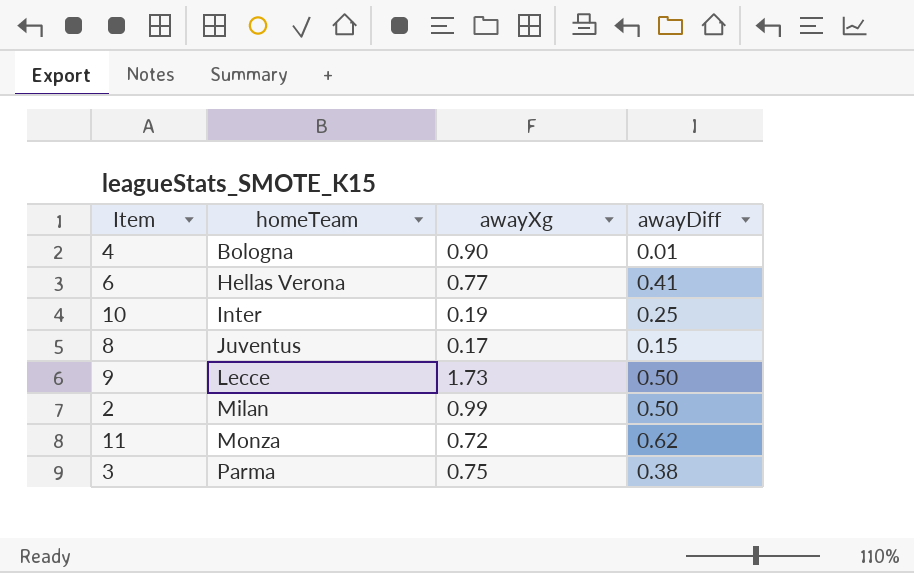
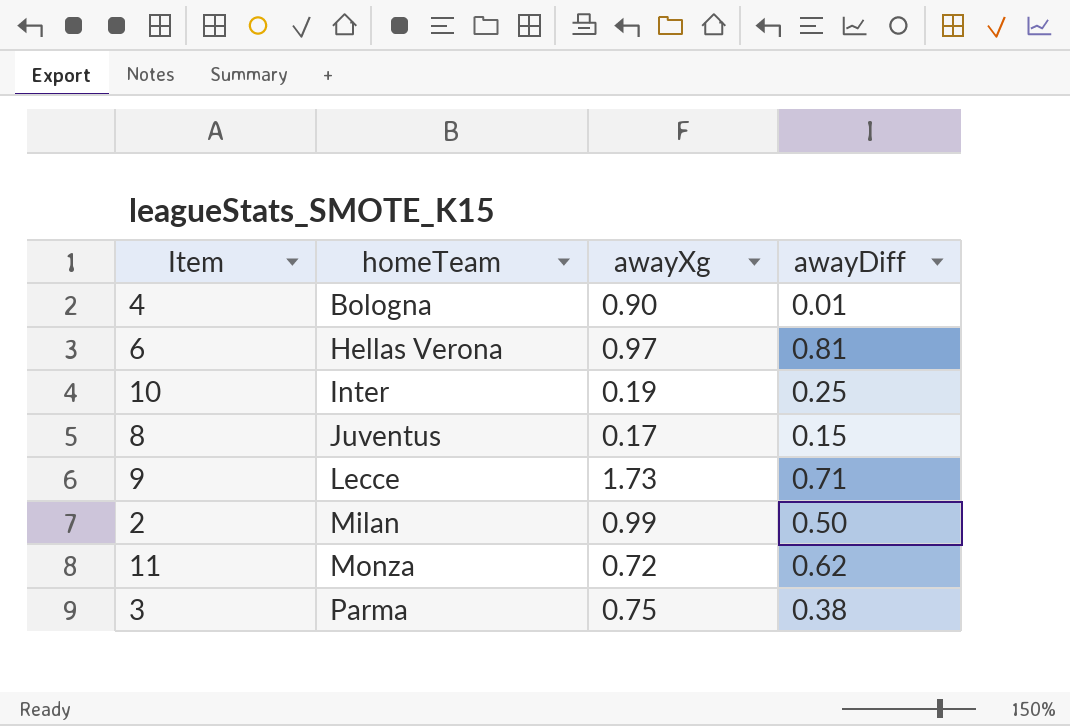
6 | awayXg: 0.77 -> 0.97
6 | awayDiff: 0.41 -> 0.81
9 | awayDiff: 0.50 -> 0.71

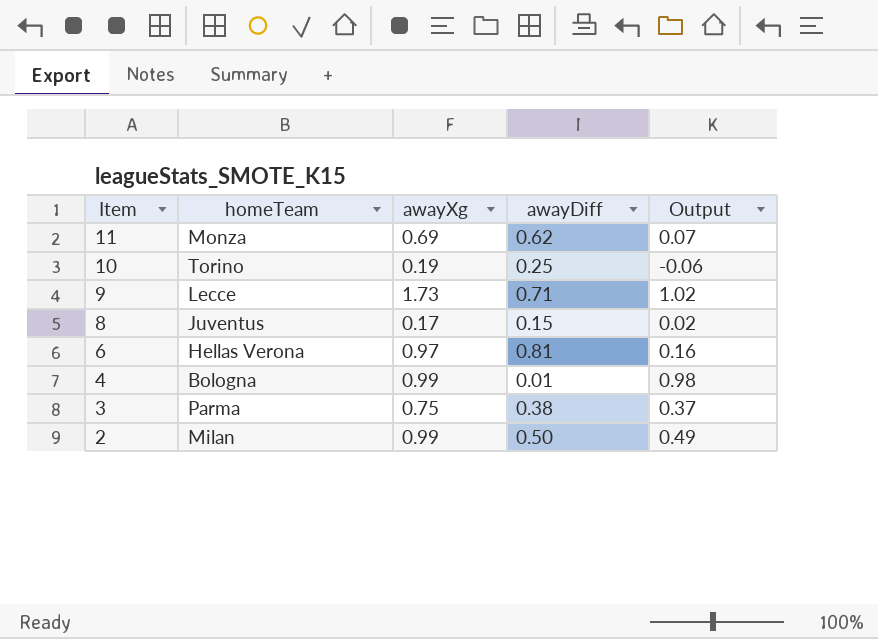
row order: homeTeam ascending -> Item descending
column Output | formula: none -> [awayXg] - [awayDiff]
11 | awayXg: 0.72 -> 0.69
10 | homeTeam: Inter -> Torino
4 | awayXg: 0.90 -> 0.99

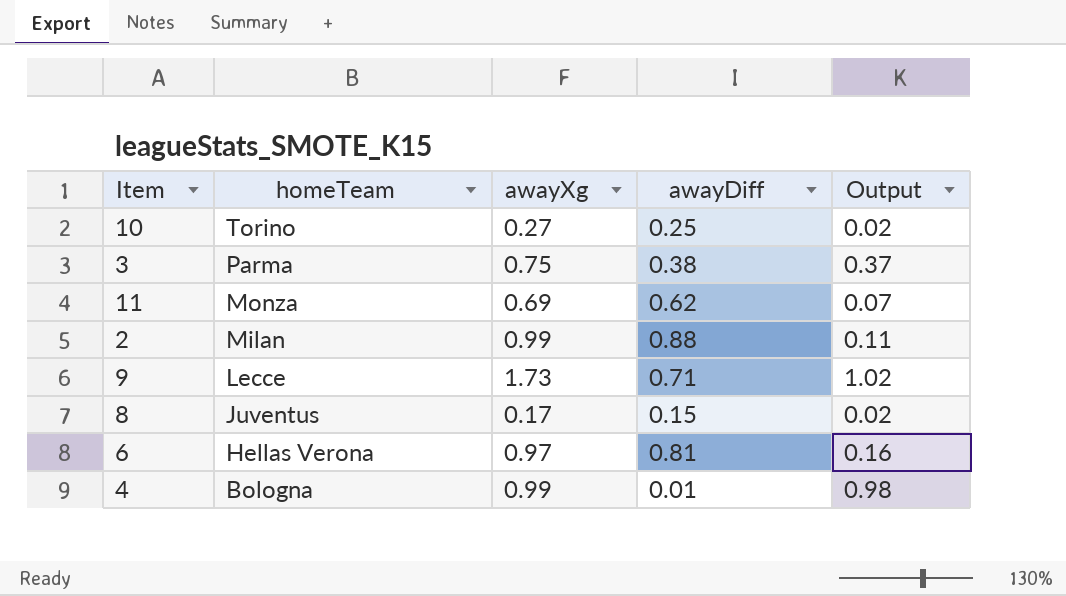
row order: Item descending -> homeTeam descending
10 | awayXg: 0.19 -> 0.27
10 | Output: -0.06 -> 0.02
2 | awayDiff: 0.50 -> 0.88
2 | Output: 0.49 -> 0.11

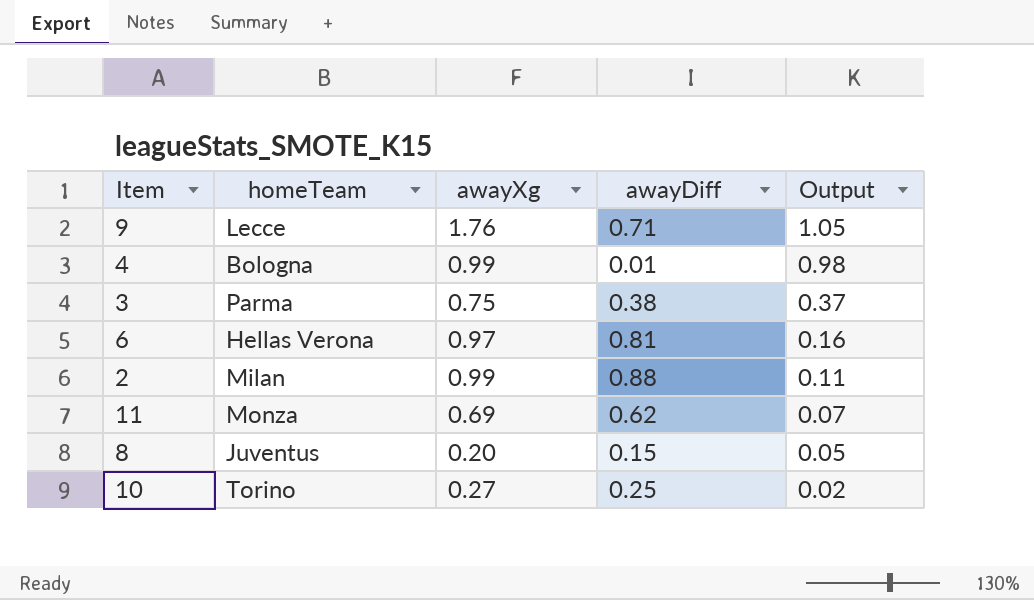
row order: homeTeam descending -> Output descending
9 | awayXg: 1.73 -> 1.76
9 | Output: 1.02 -> 1.05
8 | awayXg: 0.17 -> 0.20
8 | Output: 0.02 -> 0.05

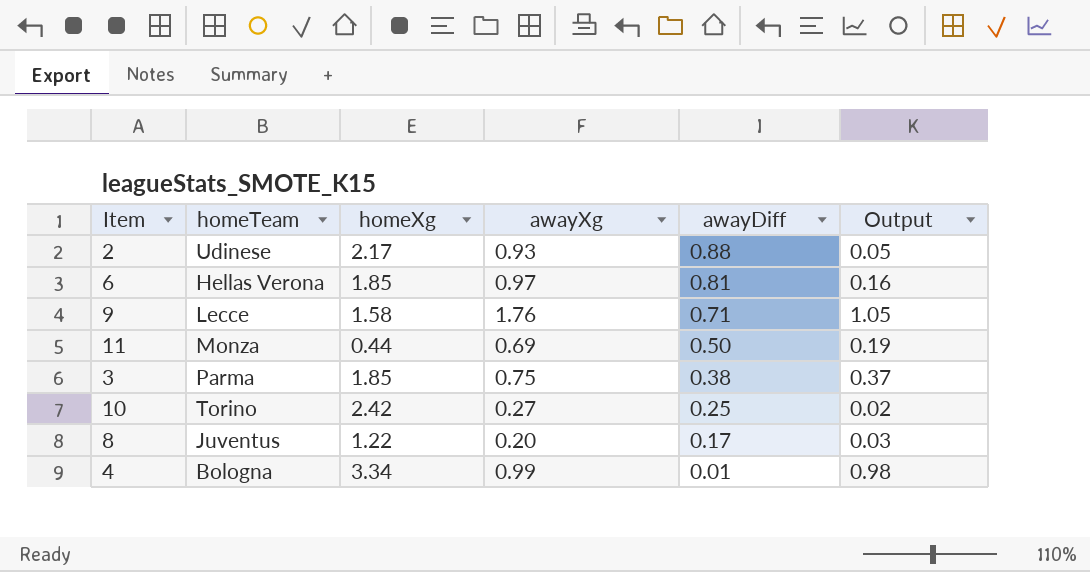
row order: Output descending -> awayDiff descending
column homeXg | position: none -> 3
2 | homeTeam: Milan -> Udinese
2 | awayXg: 0.99 -> 0.93
2 | Output: 0.11 -> 0.05
11 | awayDiff: 0.62 -> 0.50
11 | Output: 0.07 -> 0.19
8 | awayDiff: 0.15 -> 0.17
8 | Output: 0.05 -> 0.03

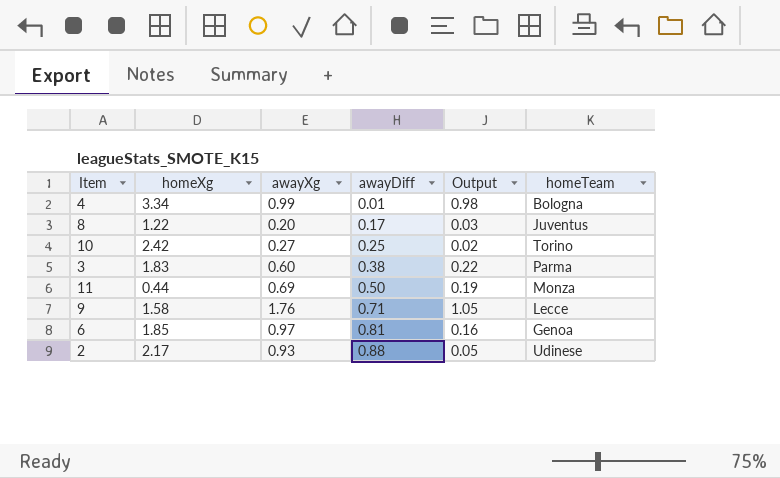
row order: awayDiff descending -> awayDiff ascending
column homeTeam | position: 2 -> 6
3 | homeXg: 1.85 -> 1.83
3 | awayXg: 0.75 -> 0.60
3 | Output: 0.37 -> 0.22
6 | homeTeam: Hellas Verona -> Genoa

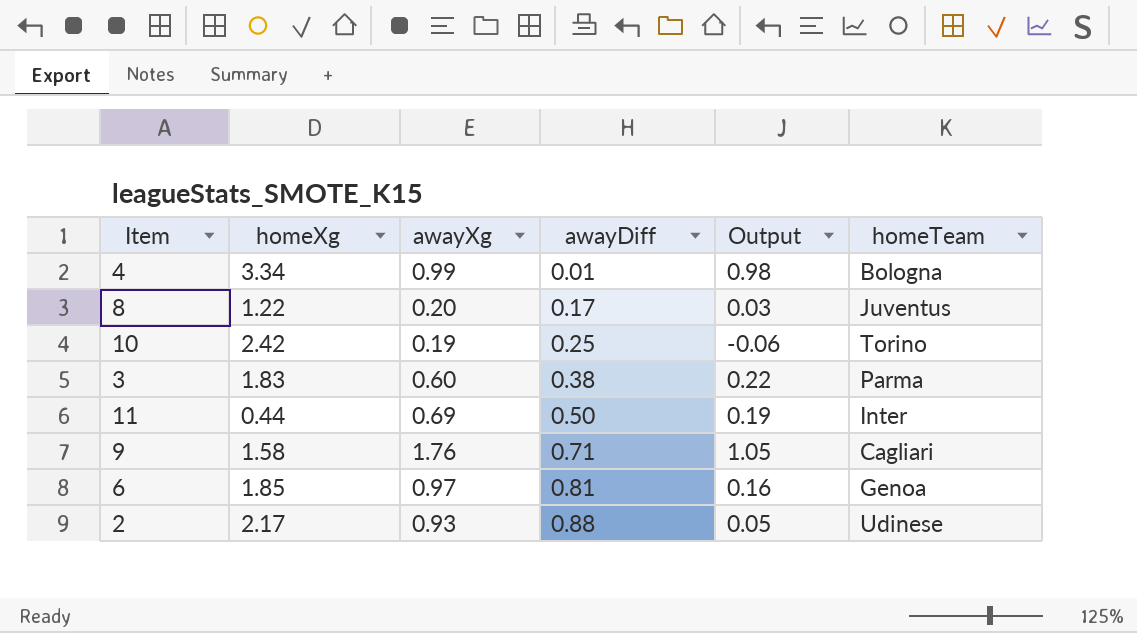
10 | awayXg: 0.27 -> 0.19
10 | Output: 0.02 -> -0.06
11 | homeTeam: Monza -> Inter
9 | homeTeam: Lecce -> Cagliari

